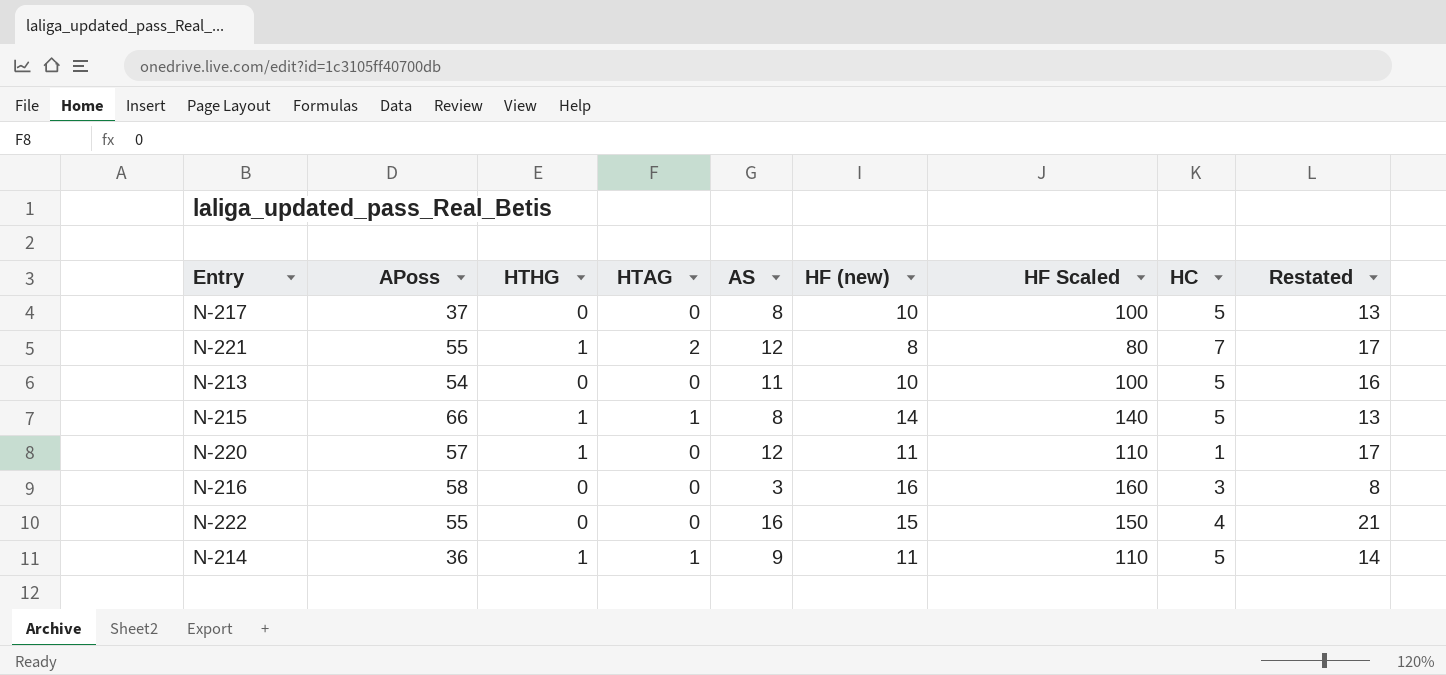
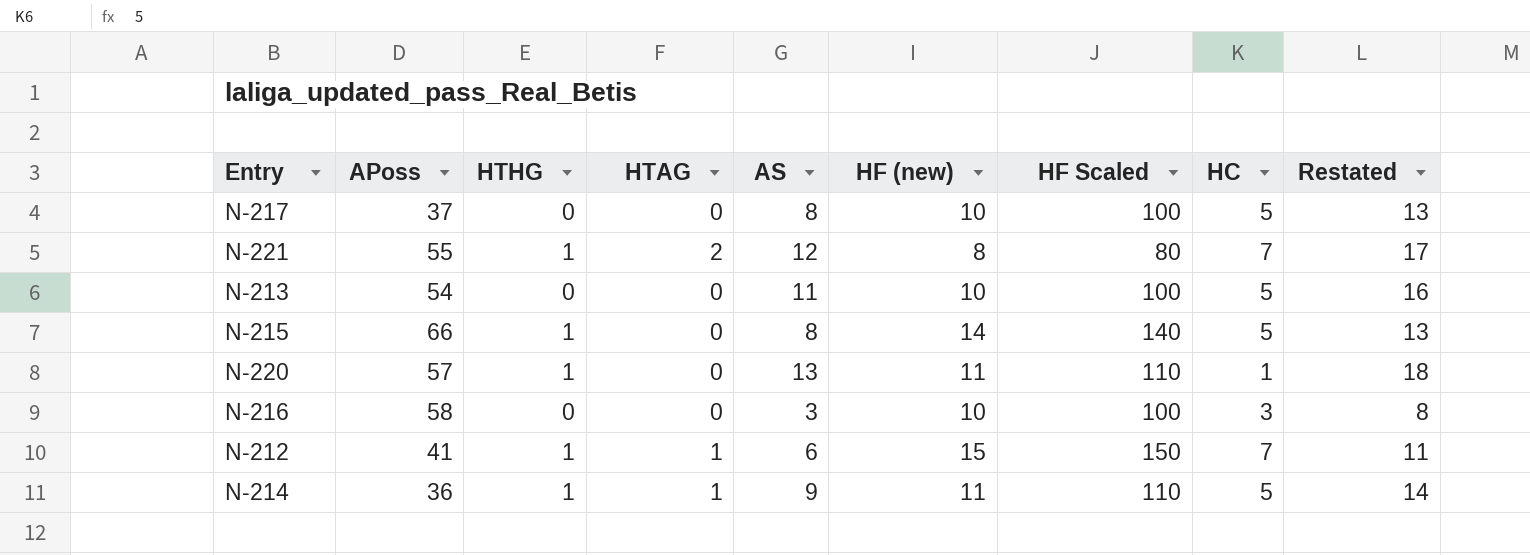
row N-222: 55 | 0 | 0 | 16 | 15 | 150 | 4 | 21 -> none
N-215 | HTAG: 1 -> 0
N-220 | AS: 12 -> 13
N-220 | Restated: 17 -> 18
N-216 | HF (new): 16 -> 10
N-216 | HF Scaled: 160 -> 100
row N-212: none -> 41 | 1 | 1 | 6 | 15 | 150 | 7 | 11

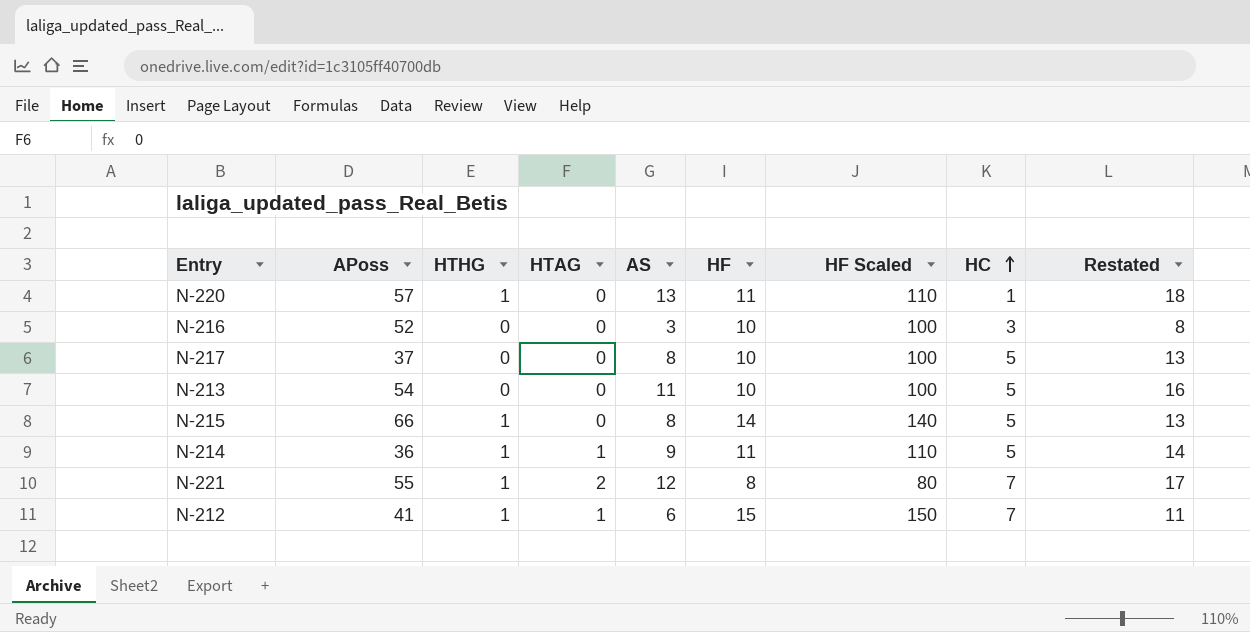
row order: none -> HC ascending
column name: HF (new) -> HF
N-216 | APoss: 58 -> 52

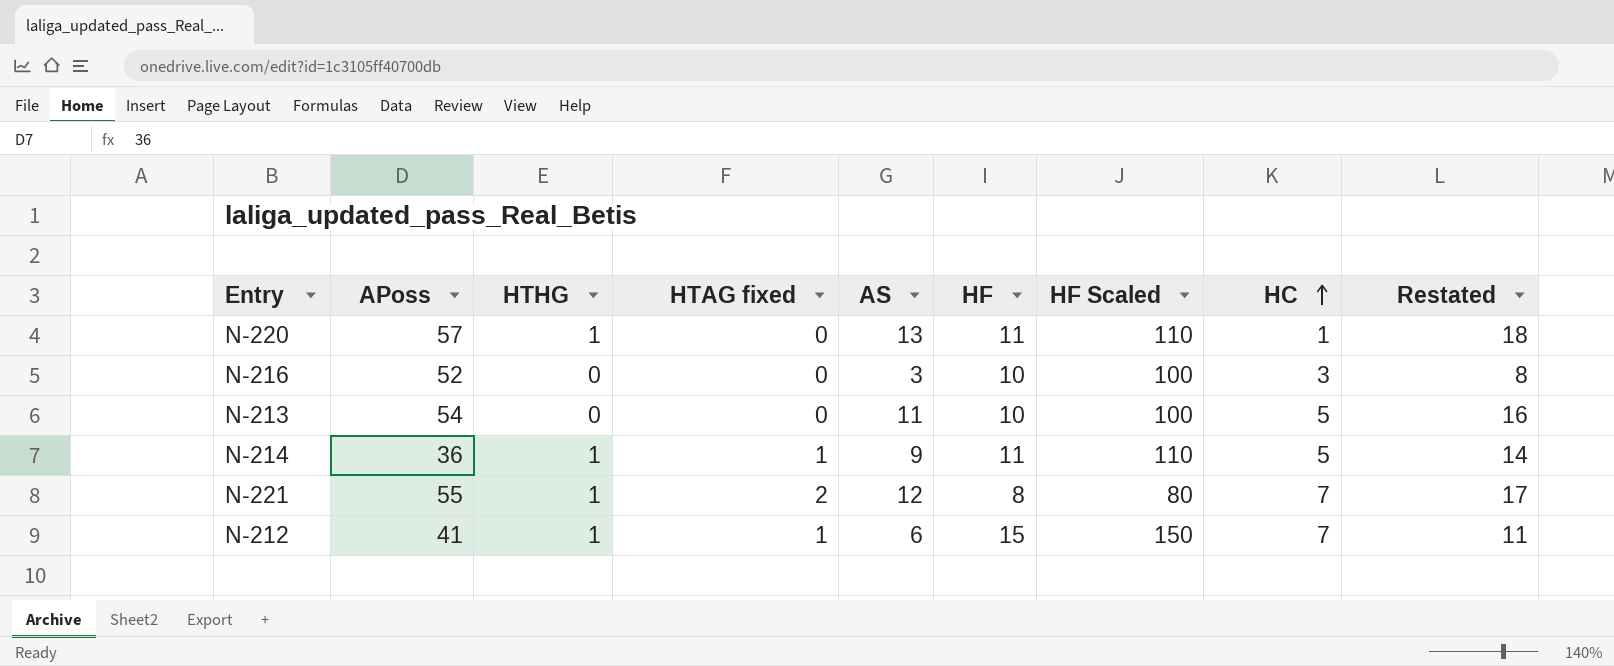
column name: HTAG -> HTAG fixed
row N-217: 37 | 0 | 0 | 8 | 10 | 100 | 5 | 13 -> none
row N-215: 66 | 1 | 0 | 8 | 14 | 140 | 5 | 13 -> none

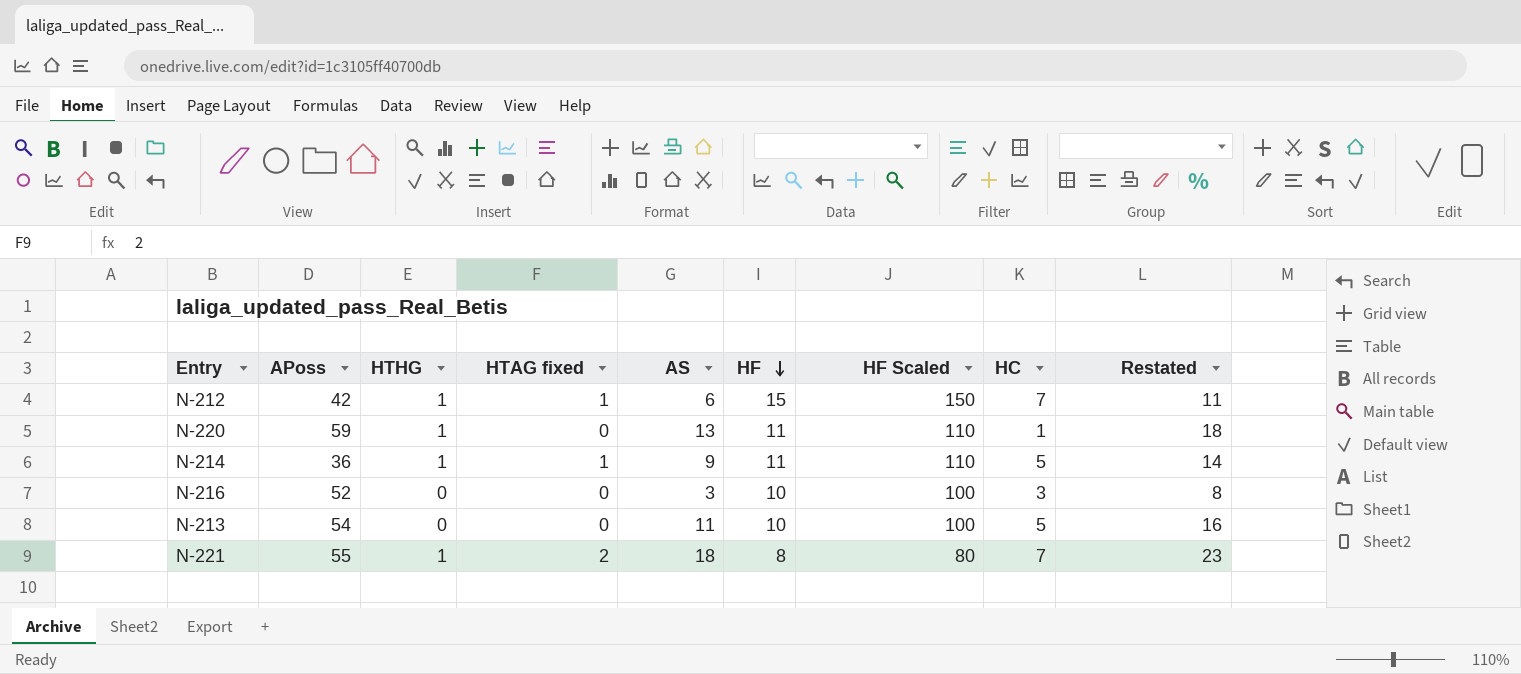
row order: HC ascending -> HF descending
N-212 | APoss: 41 -> 42
N-220 | APoss: 57 -> 59
N-221 | AS: 12 -> 18
N-221 | Restated: 17 -> 23

